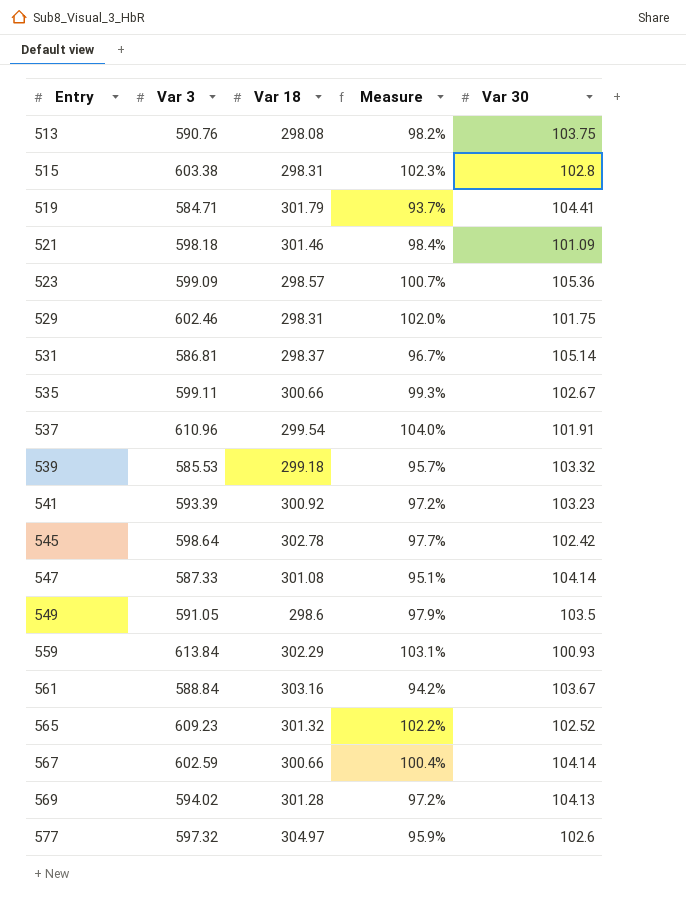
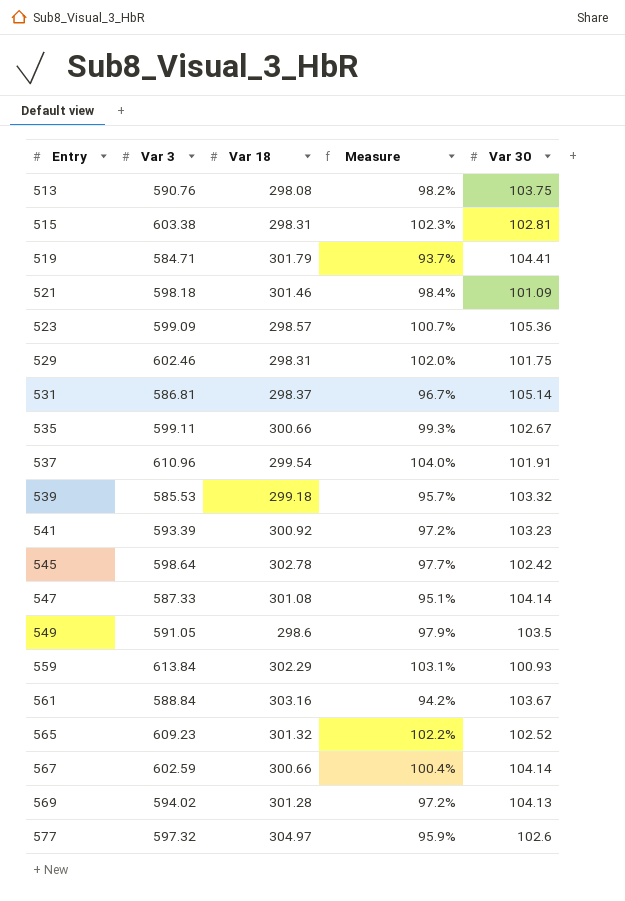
515 | Var 30: 102.8 -> 102.81

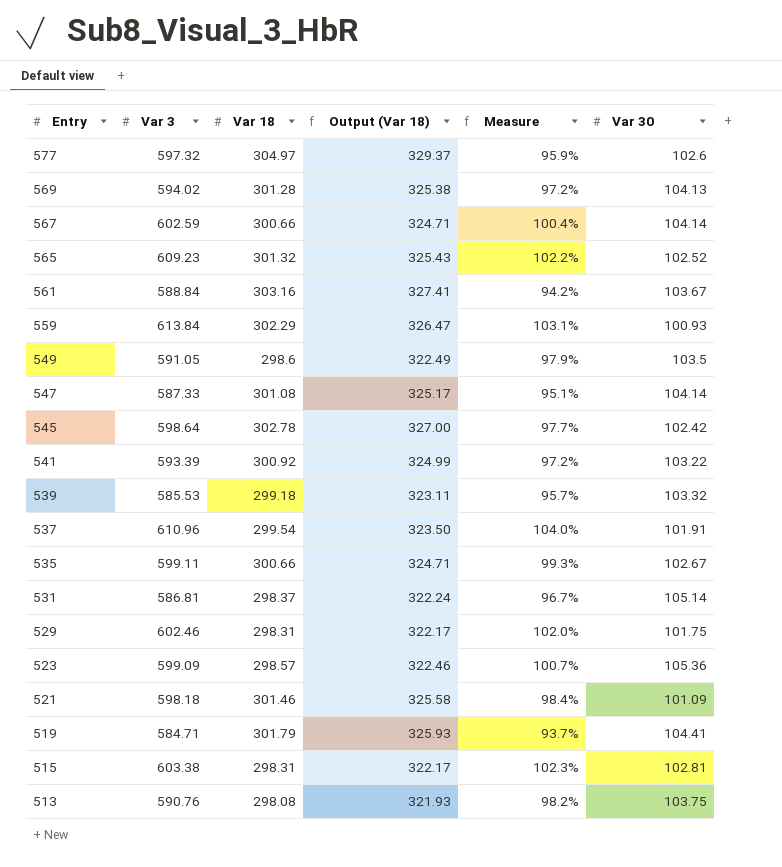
row order: Entry ascending -> Entry descending
column Output (Var 18) | formula: none -> [Var 18] * 1.08
541 | Var 30: 103.23 -> 103.22

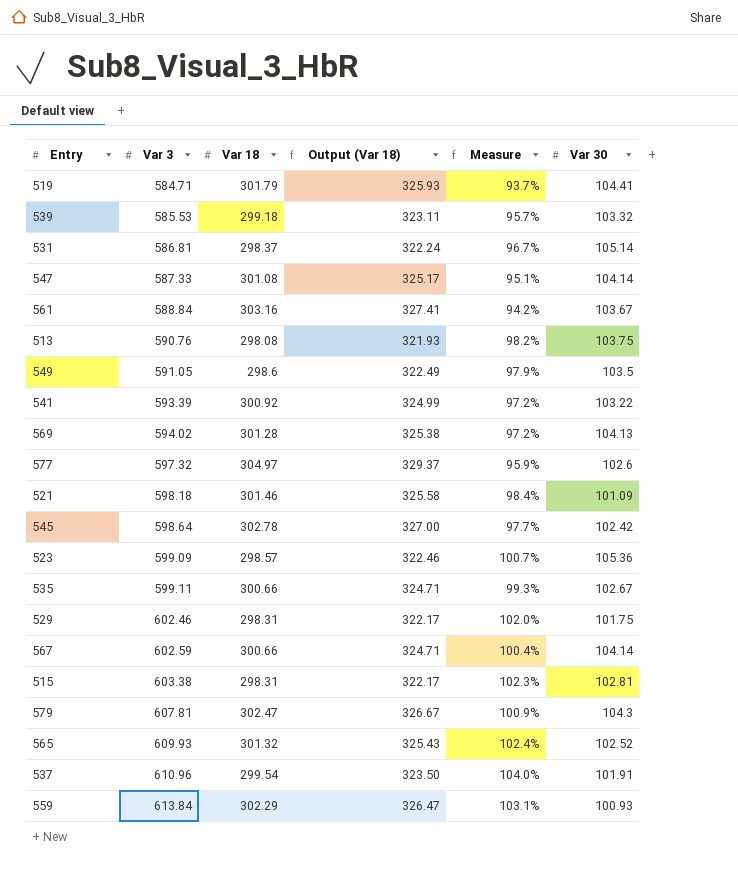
row order: Entry descending -> Var 3 ascending
row 579: none -> 607.81 | 302.47 | 326.67 | 100.9% | 104.3
565 | Var 3: 609.23 -> 609.93
565 | Measure: 102.2% -> 102.4%

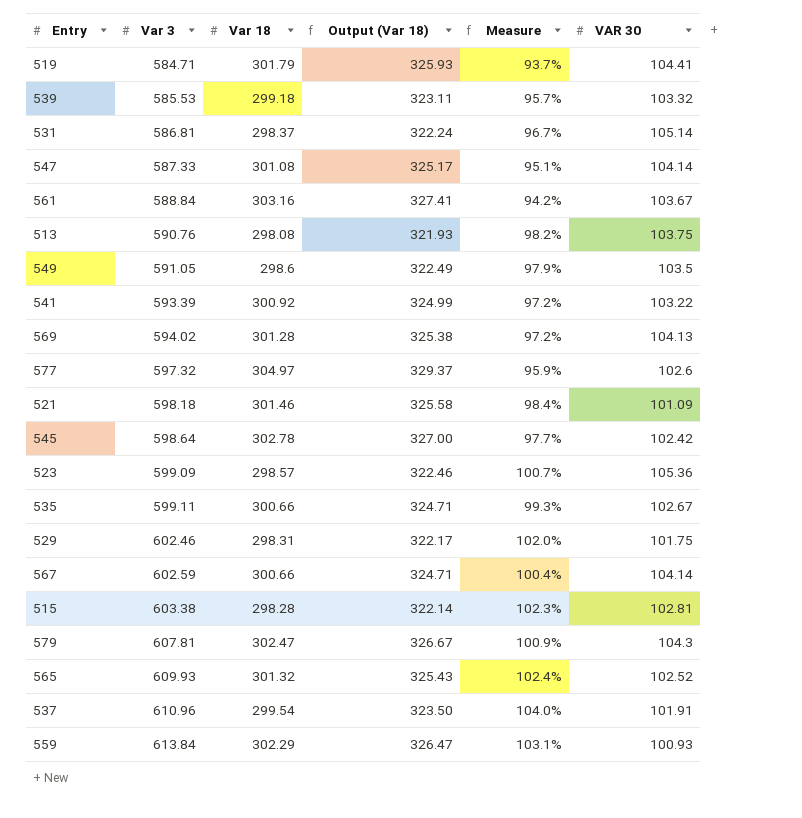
column name: Var 30 -> VAR 30
515 | Var 18: 298.31 -> 298.28
515 | Output (Var 18): 322.17 -> 322.14

